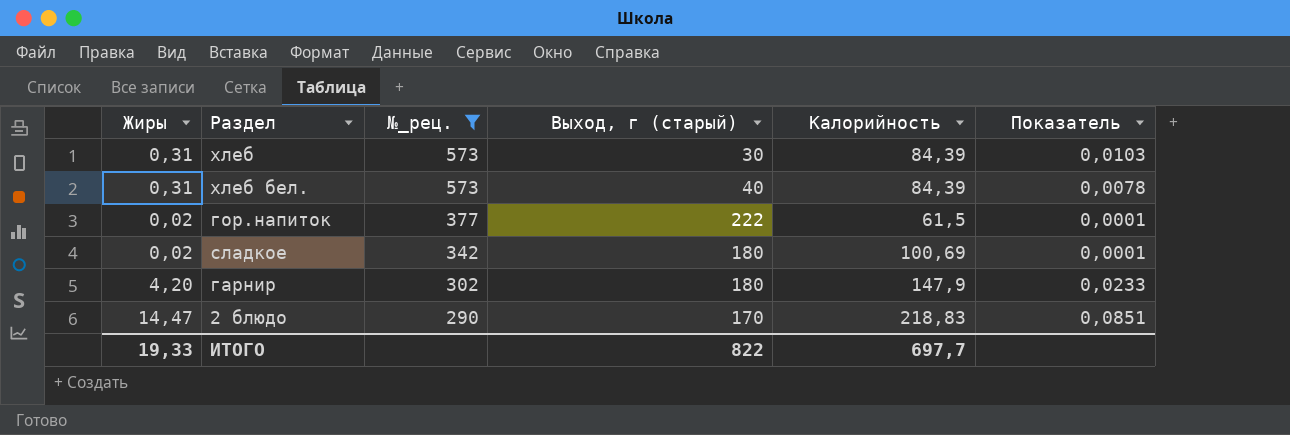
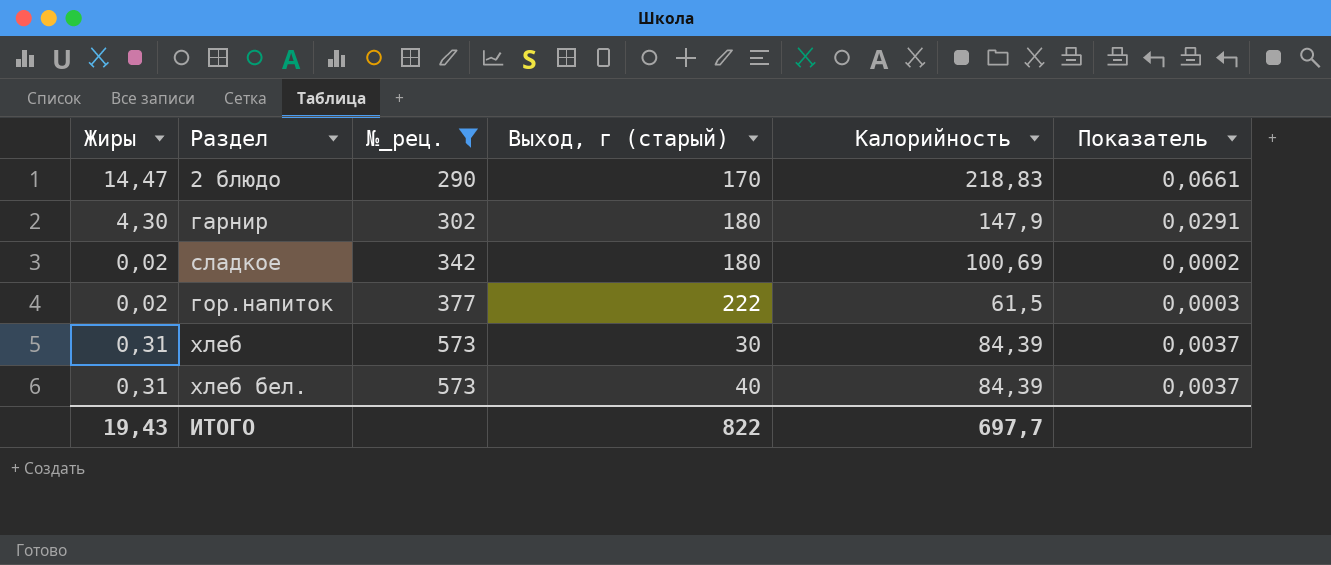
row order: №_рец. descending -> №_рец. ascending
column Показатель | formula: [Жиры] / [Выход, г (старый)] -> [Жиры] / [Калорийность]
гарнир | Жиры: 4,20 -> 4,30
ИТОГО | Жиры: 19,33 -> 19,43

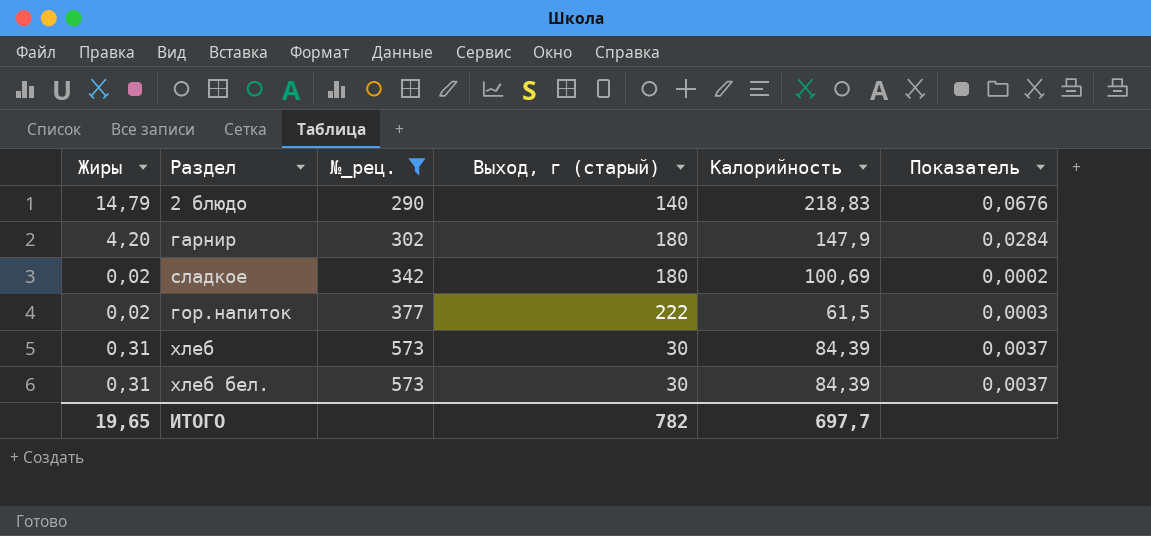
2 блюдо | Жиры: 14,47 -> 14,79
2 блюдо | Выход, г (старый): 170 -> 140
2 блюдо | Показатель: 0,0661 -> 0,0676
гарнир | Жиры: 4,30 -> 4,20
гарнир | Показатель: 0,0291 -> 0,0284
хлеб бел. | Выход, г (старый): 40 -> 30
ИТОГО | Жиры: 19,43 -> 19,65
ИТОГО | Выход, г (старый): 822 -> 782

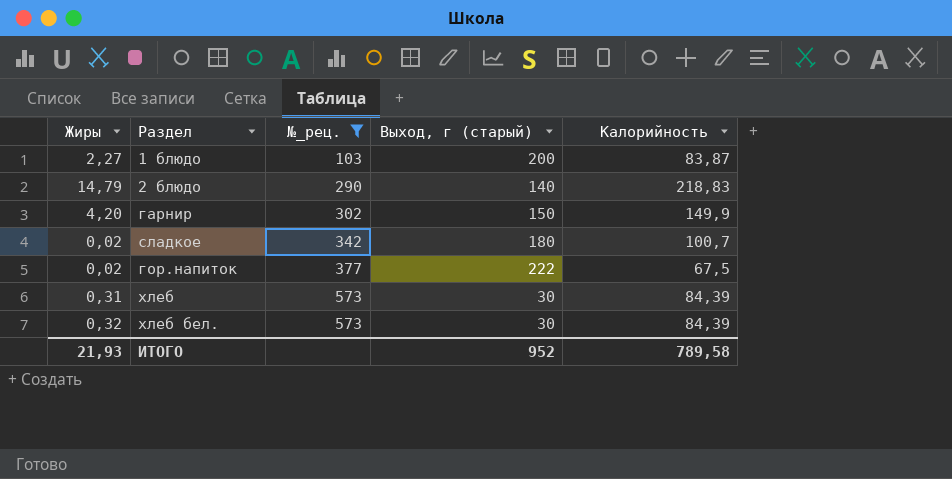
column Показатель | formula: [Жиры] / [Калорийность] -> none
row 1 блюдо: none -> 2,27 | 103 | 200 | 83,87
гарнир | Выход, г (старый): 180 -> 150
гарнир | Калорийность: 147,9 -> 149,9
сладкое | Калорийность: 100,69 -> 100,7
гор.напиток | Калорийность: 61,5 -> 67,5
хлеб бел. | Жиры: 0,31 -> 0,32
ИТОГО | Жиры: 19,65 -> 21,93
ИТОГО | Выход, г (старый): 782 -> 952
ИТОГО | Калорийность: 697,7 -> 789,58

